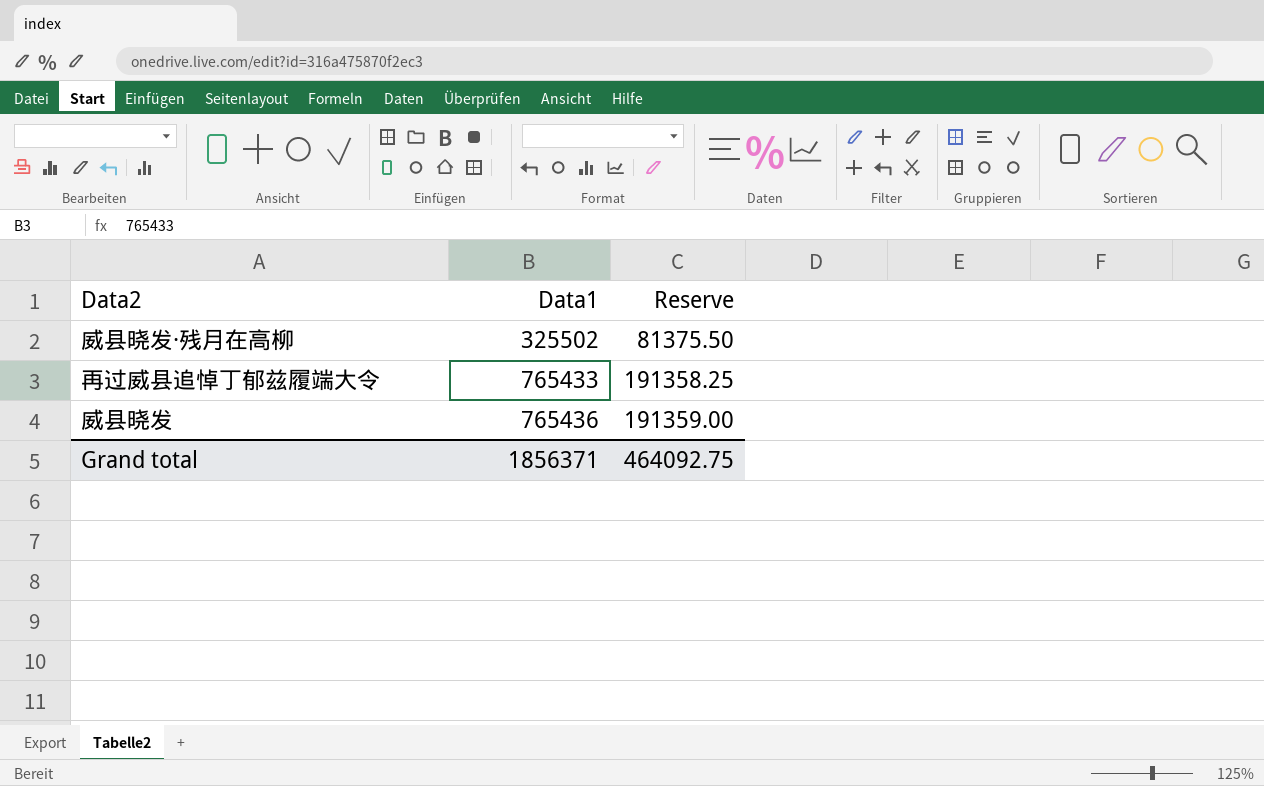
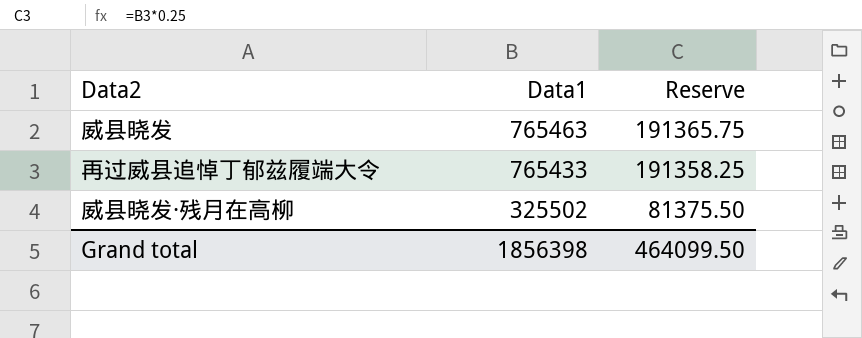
row order: Data1 ascending -> Data1 descending
威县晓发 | Data1: 765436 -> 765463
威县晓发 | Reserve: 191359.00 -> 191365.75
Grand total | Data1: 1856371 -> 1856398
Grand total | Reserve: 464092.75 -> 464099.50

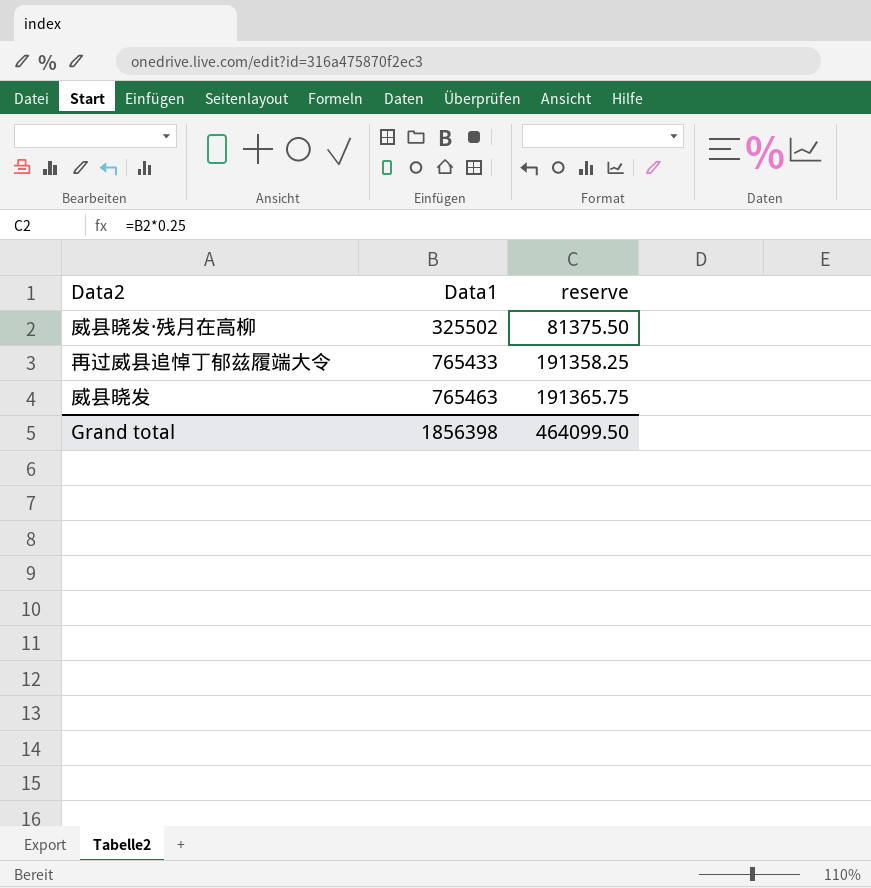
row order: Data1 descending -> Data1 ascending
column name: Reserve -> reserve

